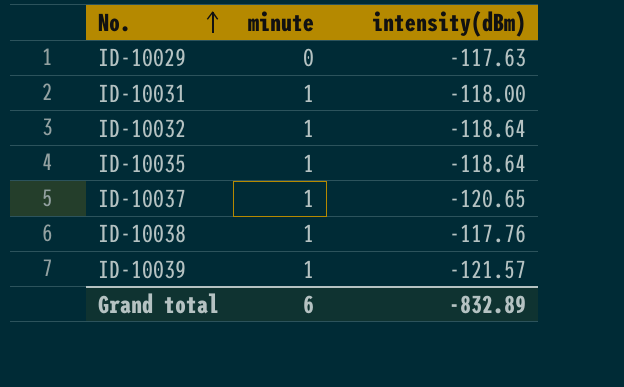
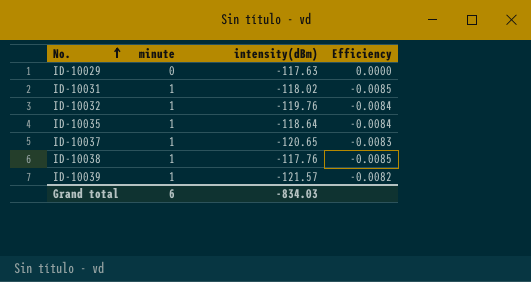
column Efficiency | formula: none -> [minute] / [intensity(dBm)]
ID-10031 | intensity(dBm): -118.00 -> -118.02
ID-10032 | intensity(dBm): -118.64 -> -119.76
Grand total | intensity(dBm): -832.89 -> -834.03

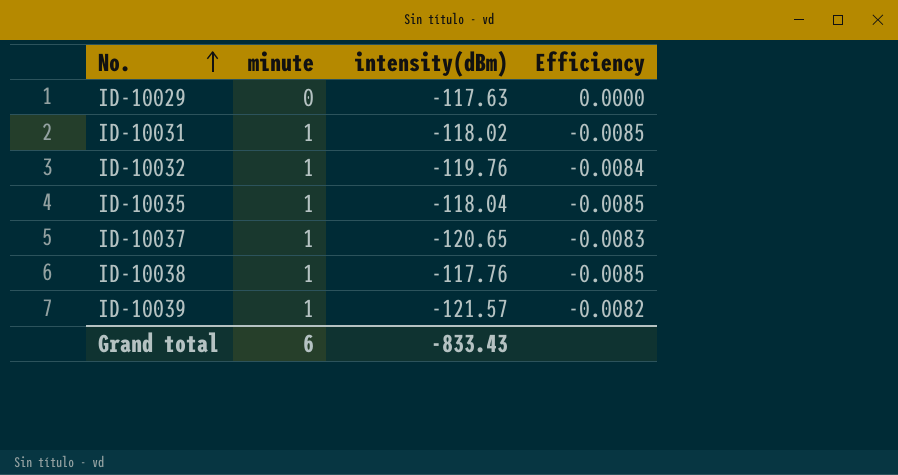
ID-10035 | intensity(dBm): -118.64 -> -118.04
ID-10035 | Efficiency: -0.0084 -> -0.0085
Grand total | intensity(dBm): -834.03 -> -833.43

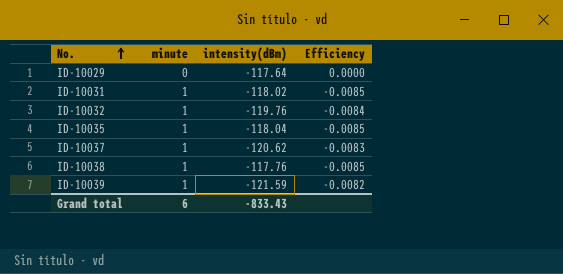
ID-10029 | intensity(dBm): -117.63 -> -117.64
ID-10037 | intensity(dBm): -120.65 -> -120.62
ID-10039 | intensity(dBm): -121.57 -> -121.59

